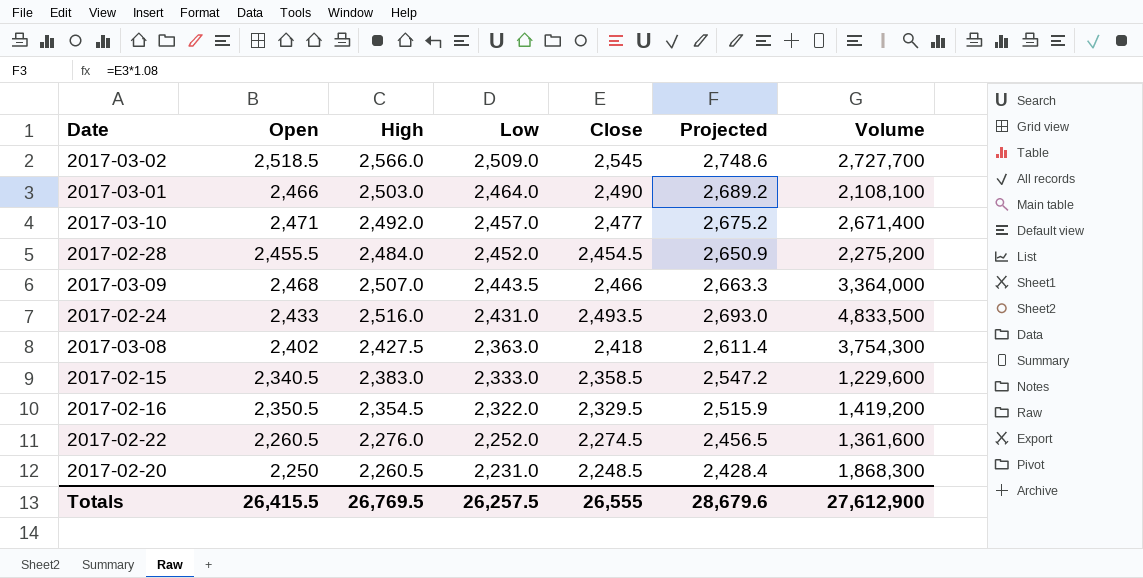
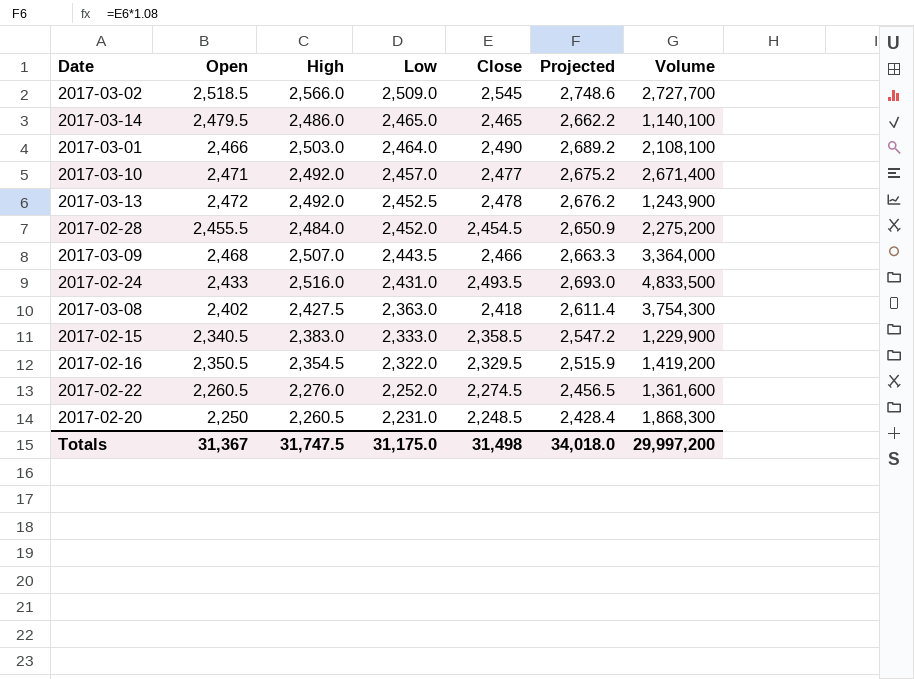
row 2017-03-14: none -> 2,479.5 | 2,486.0 | 2,465.0 | 2,465 | 2,662.2 | 1,140,100
row 2017-03-13: none -> 2,472 | 2,492.0 | 2,452.5 | 2,478 | 2,676.2 | 1,243,900
2017-02-15 | Volume: 1,229,600 -> 1,229,900
Totals | Open: 26,415.5 -> 31,367
Totals | High: 26,769.5 -> 31,747.5
Totals | Low: 26,257.5 -> 31,175.0
Totals | Close: 26,555 -> 31,498
Totals | Projected: 28,679.6 -> 34,018.0
Totals | Volume: 27,612,900 -> 29,997,200

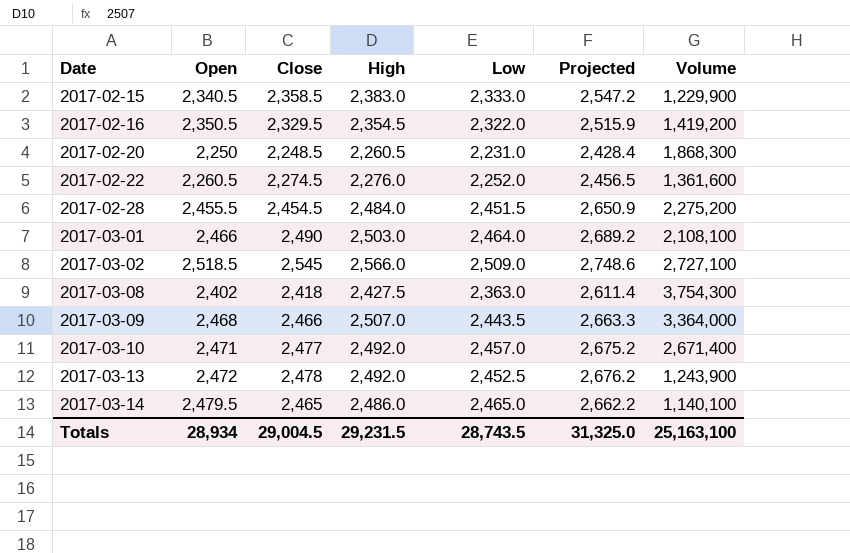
row order: Low descending -> Date ascending
column Close | position: 5 -> 3
row 2017-02-24: 2,433 | 2,516.0 | 2,431.0 | 2,493.5 | 2,693.0 | 4,833,500 -> none
2017-02-28 | Low: 2,452.0 -> 2,451.5
2017-03-02 | Volume: 2,727,700 -> 2,727,100
Totals | Open: 31,367 -> 28,934
Totals | Close: 31,498 -> 29,004.5
Totals | High: 31,747.5 -> 29,231.5
Totals | Low: 31,175.0 -> 28,743.5
Totals | Projected: 34,018.0 -> 31,325.0
Totals | Volume: 29,997,200 -> 25,163,100

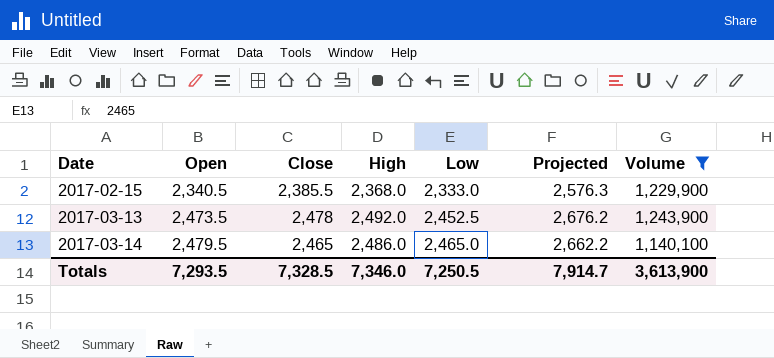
filter: none -> Volume <= 1,243,900
2017-02-15 | Close: 2,358.5 -> 2,385.5
2017-02-15 | High: 2,383.0 -> 2,368.0
2017-02-15 | Projected: 2,547.2 -> 2,576.3
2017-03-13 | Open: 2,472 -> 2,473.5
Totals | Open: 28,934 -> 7,293.5
Totals | Close: 29,004.5 -> 7,328.5
Totals | High: 29,231.5 -> 7,346.0
Totals | Low: 28,743.5 -> 7,250.5
Totals | Projected: 31,325.0 -> 7,914.7
Totals | Volume: 25,163,100 -> 3,613,900

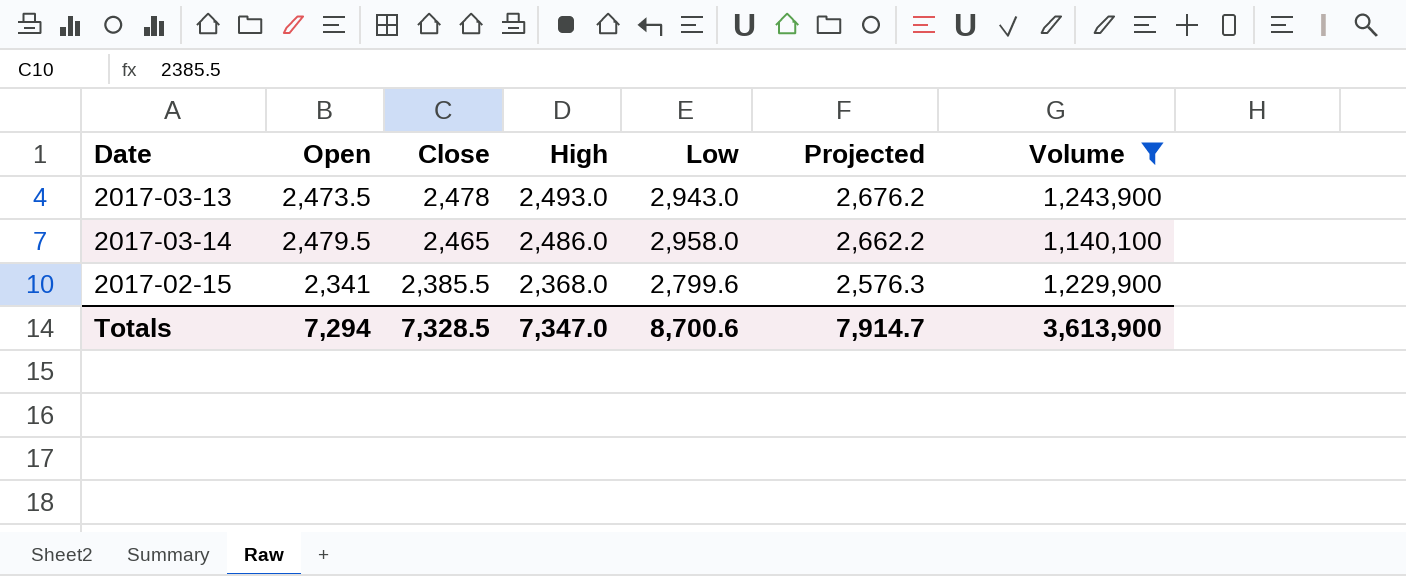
row order: Date ascending -> Close descending
2017-03-13 | High: 2,492.0 -> 2,493.0
2017-03-13 | Low: 2,452.5 -> 2,943.0
2017-03-14 | Low: 2,465.0 -> 2,958.0
2017-02-15 | Open: 2,340.5 -> 2,341
2017-02-15 | Low: 2,333.0 -> 2,799.6
Totals | Open: 7,293.5 -> 7,294
Totals | High: 7,346.0 -> 7,347.0
Totals | Low: 7,250.5 -> 8,700.6

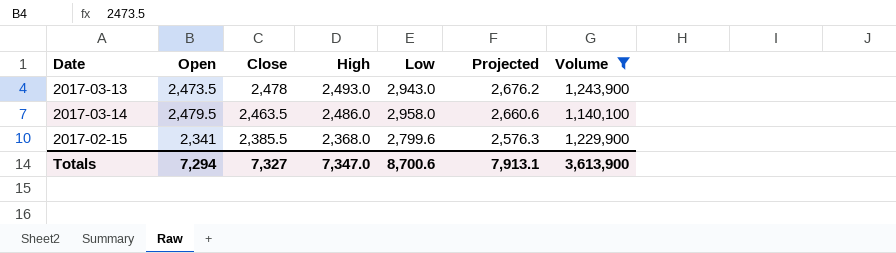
2017-03-14 | Close: 2,465 -> 2,463.5
2017-03-14 | Projected: 2,662.2 -> 2,660.6
Totals | Close: 7,328.5 -> 7,327
Totals | Projected: 7,914.7 -> 7,913.1

